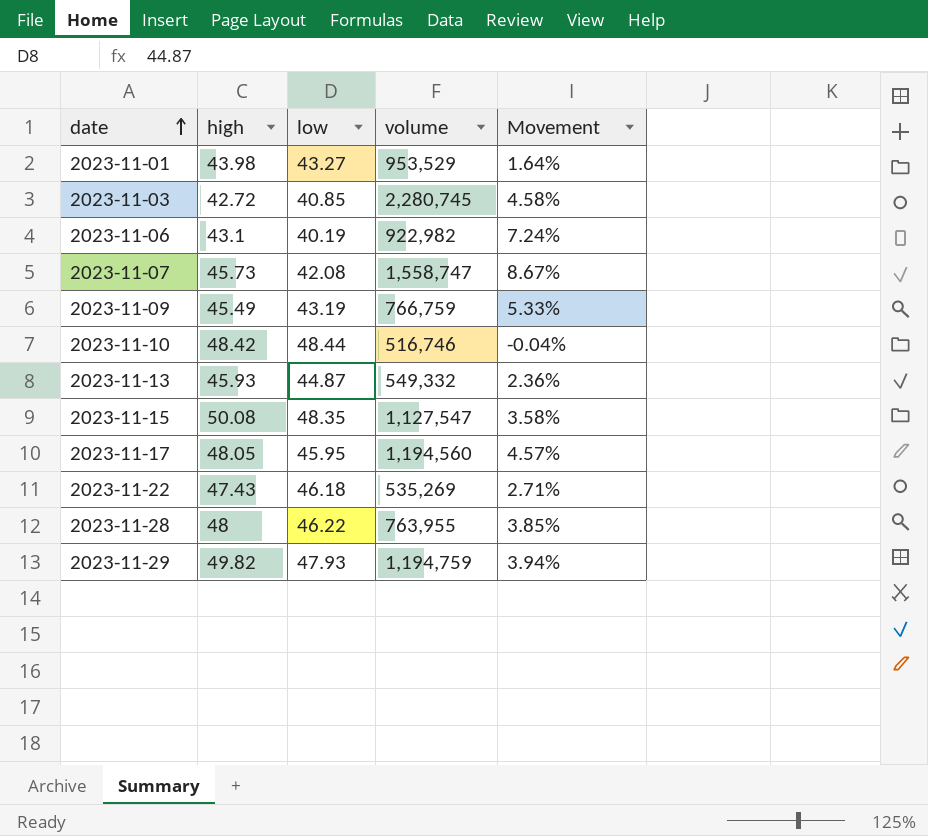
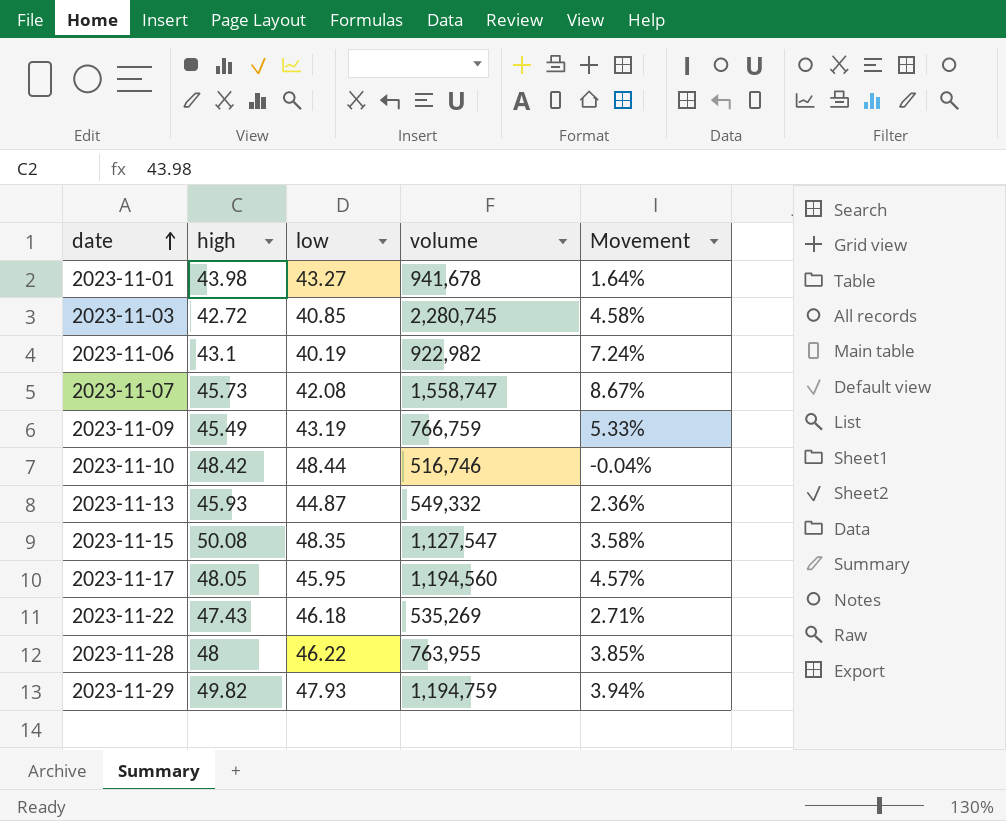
2023-11-01 | volume: 953,529 -> 941,678

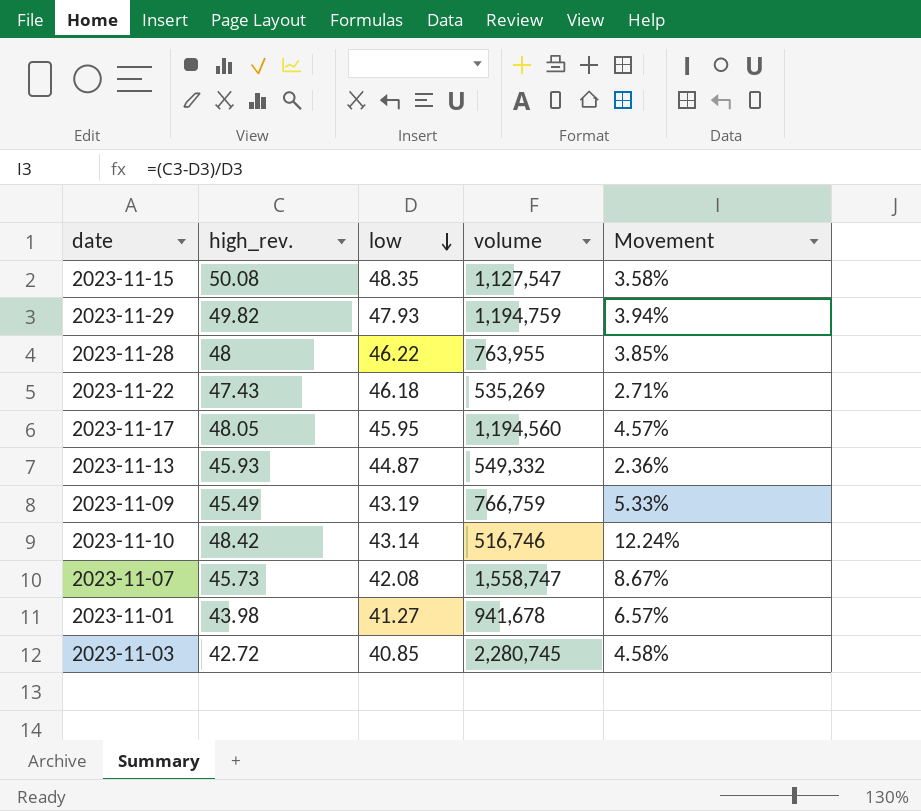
row order: date ascending -> low descending
column name: high -> high_rev.
row 2023-11-06: 43.1 | 40.19 | 922,982 | 7.24% -> none
2023-11-10 | low: 48.44 -> 43.14
2023-11-10 | Movement: -0.04% -> 12.24%
2023-11-01 | low: 43.27 -> 41.27
2023-11-01 | Movement: 1.64% -> 6.57%

